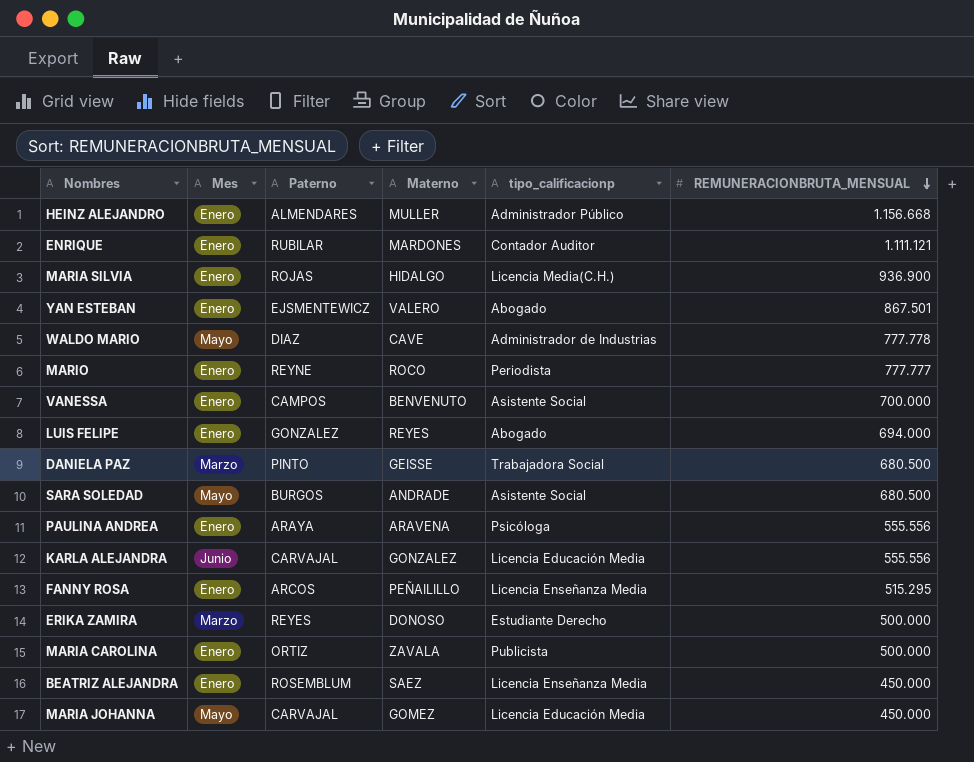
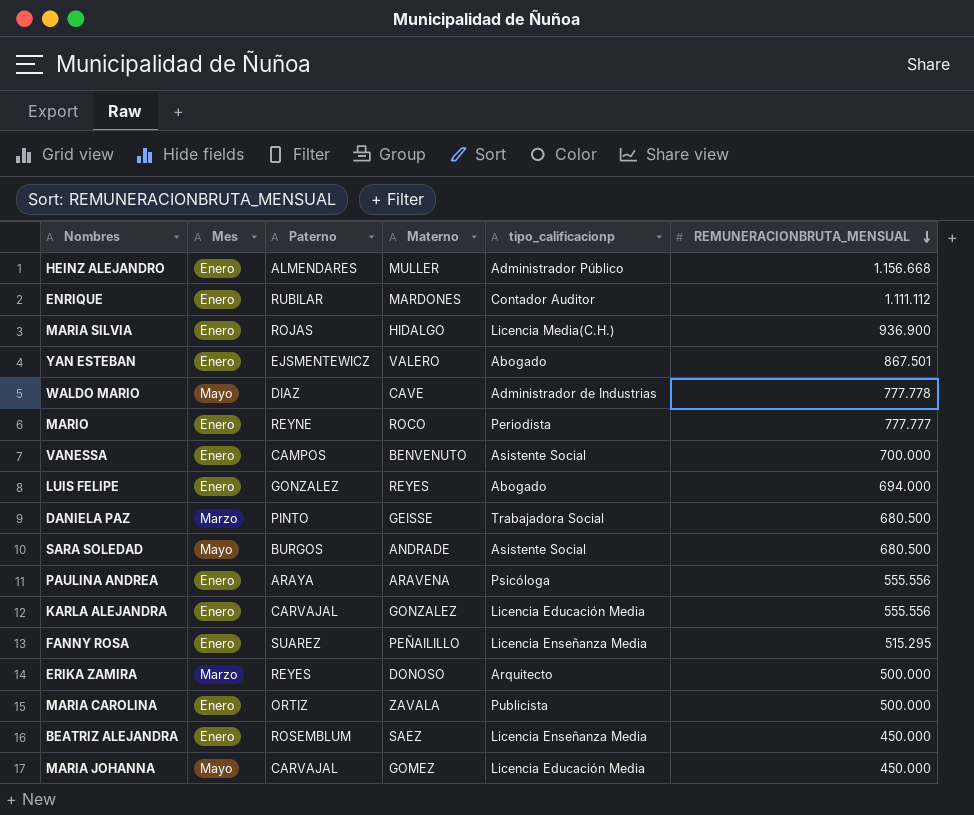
ENRIQUE | REMUNERACIONBRUTA_MENSUAL: 1.111.121 -> 1.111.112
KARLA ALEJANDRA | Mes: Junio -> Enero
FANNY ROSA | Paterno: ARCOS -> SUAREZ
ERIKA ZAMIRA | tipo_calificacionp: Estudiante Derecho -> Arquitecto

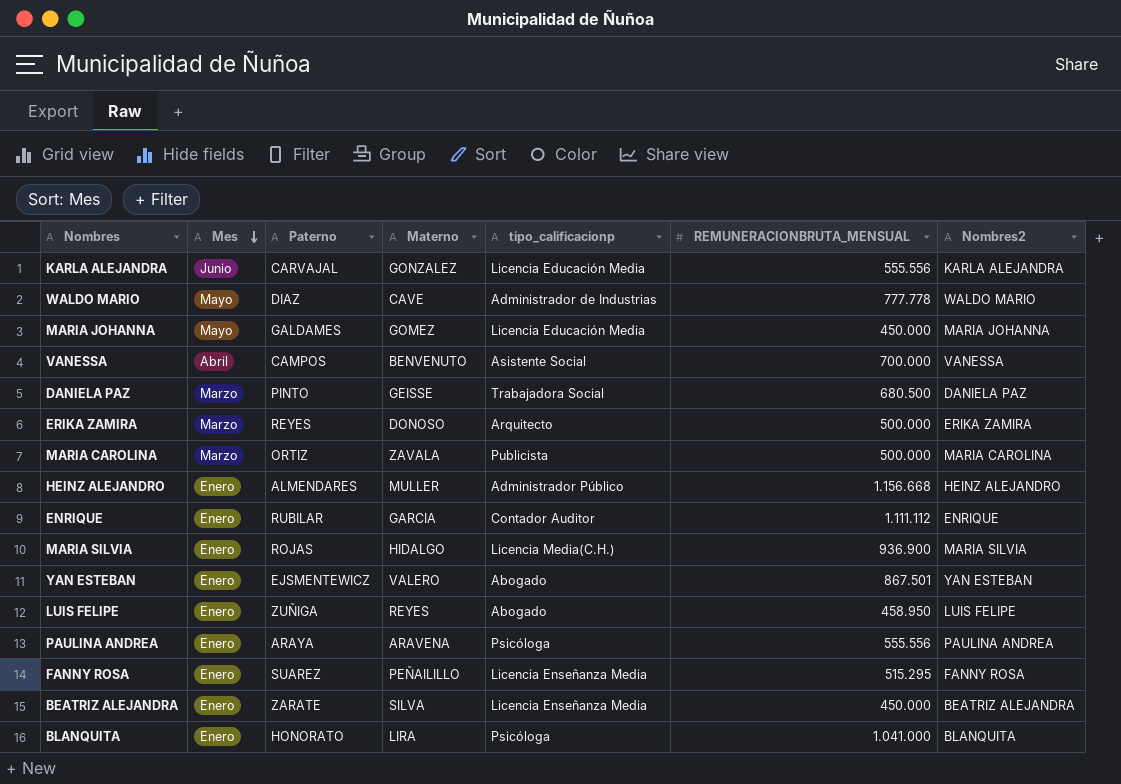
row order: REMUNERACIONBRUTA_MENSUAL descending -> Mes descending
column Nombres2 | position: none -> 7
row MARIO: Enero | REYNE | ROCO | Periodista | 777.777 -> none
row SARA SOLEDAD: Mayo | BURGOS | ANDRADE | Asistente Social | 680.500 -> none
KARLA ALEJANDRA | Mes: Enero -> Junio
MARIA JOHANNA | Paterno: CARVAJAL -> GALDAMES
VANESSA | Mes: Enero -> Abril
MARIA CAROLINA | Mes: Enero -> Marzo
ENRIQUE | Materno: MARDONES -> GARCIA
LUIS FELIPE | Paterno: GONZALEZ -> ZUÑIGA
LUIS FELIPE | REMUNERACIONBRUTA_MENSUAL: 694.000 -> 458.950
BEATRIZ ALEJANDRA | Paterno: ROSEMBLUM -> ZARATE
BEATRIZ ALEJANDRA | Materno: SAEZ -> SILVA
row BLANQUITA: none -> Enero | HONORATO | LIRA | Psicóloga | 1.041.000 | BLANQUITA

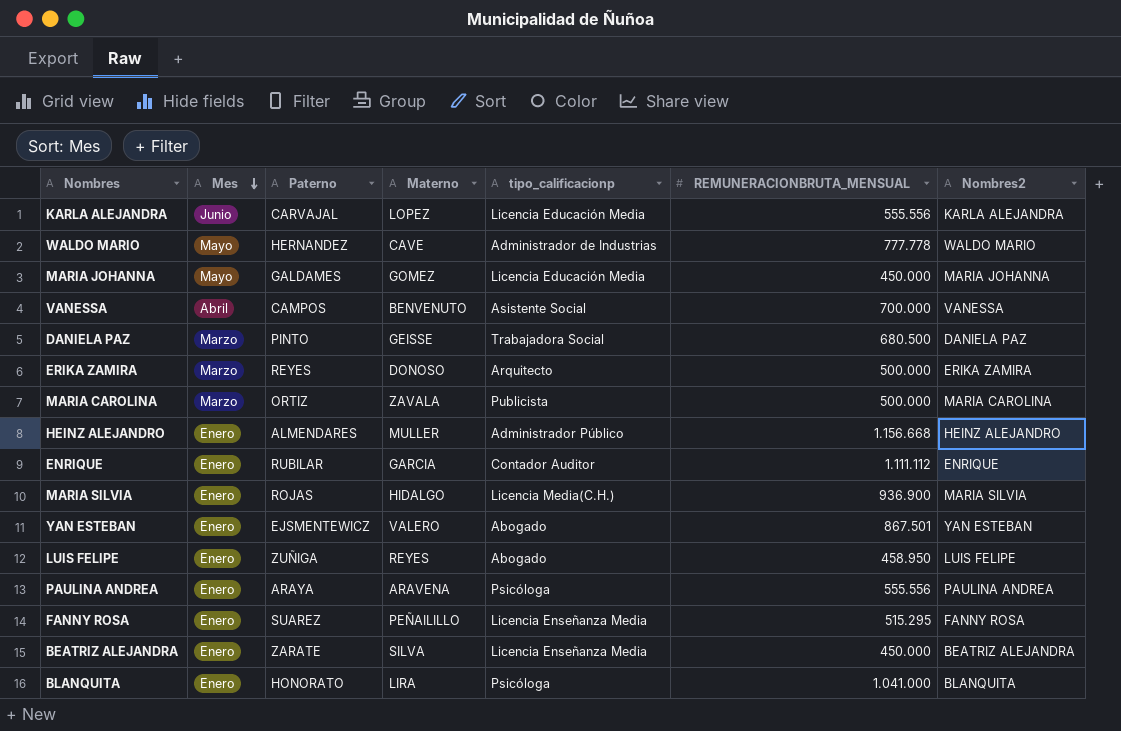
KARLA ALEJANDRA | Materno: GONZALEZ -> LOPEZ
WALDO MARIO | Paterno: DIAZ -> HERNANDEZ

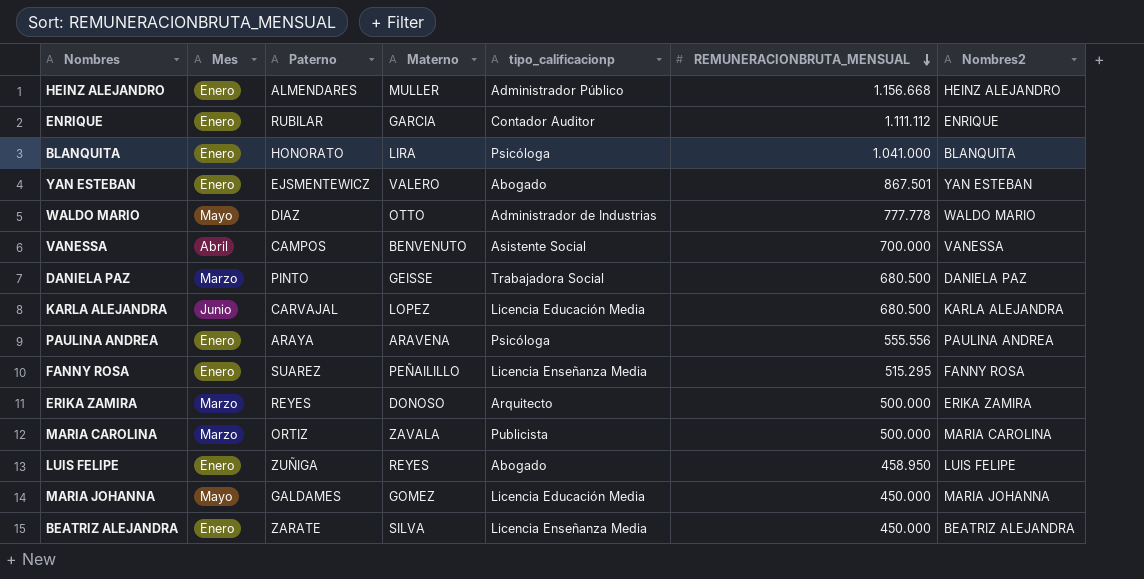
row order: Mes descending -> REMUNERACIONBRUTA_MENSUAL descending
row MARIA SILVIA: Enero | ROJAS | HIDALGO | Licencia Media(C.H.) | 936.900 | MARIA SILVIA -> none
WALDO MARIO | Paterno: HERNANDEZ -> DIAZ
WALDO MARIO | Materno: CAVE -> OTTO
KARLA ALEJANDRA | REMUNERACIONBRUTA_MENSUAL: 555.556 -> 680.500

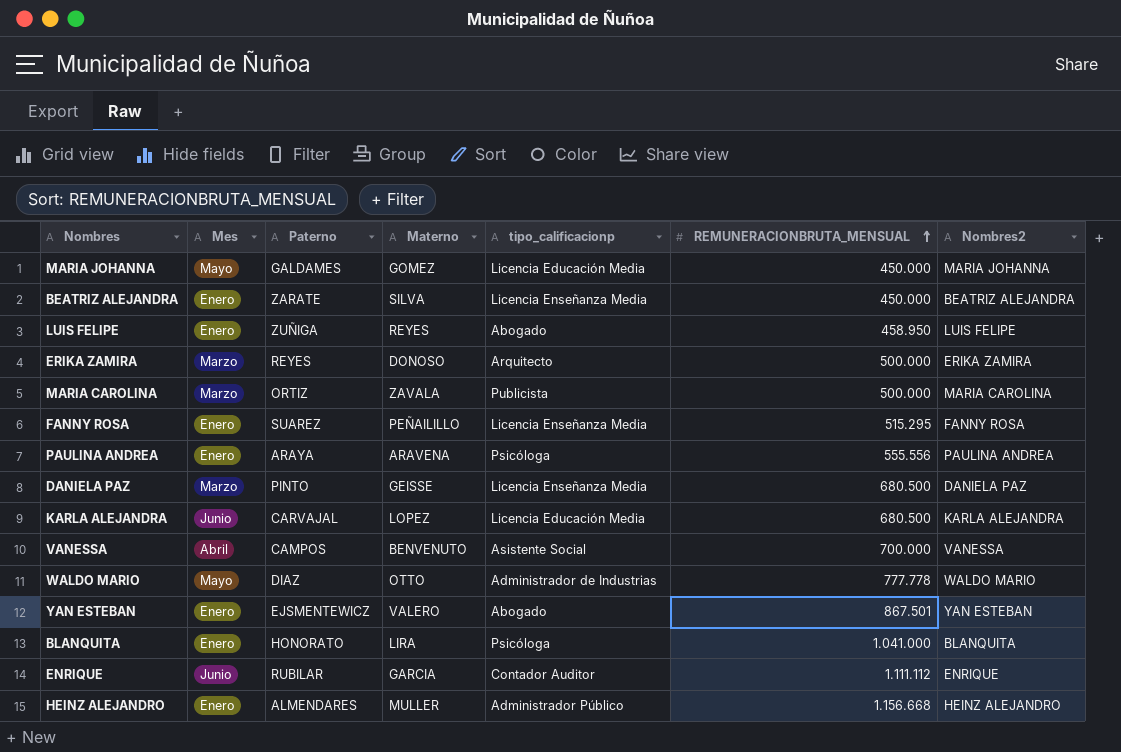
row order: REMUNERACIONBRUTA_MENSUAL descending -> REMUNERACIONBRUTA_MENSUAL ascending
DANIELA PAZ | tipo_calificacionp: Trabajadora Social -> Licencia Enseñanza Media
ENRIQUE | Mes: Enero -> Junio

